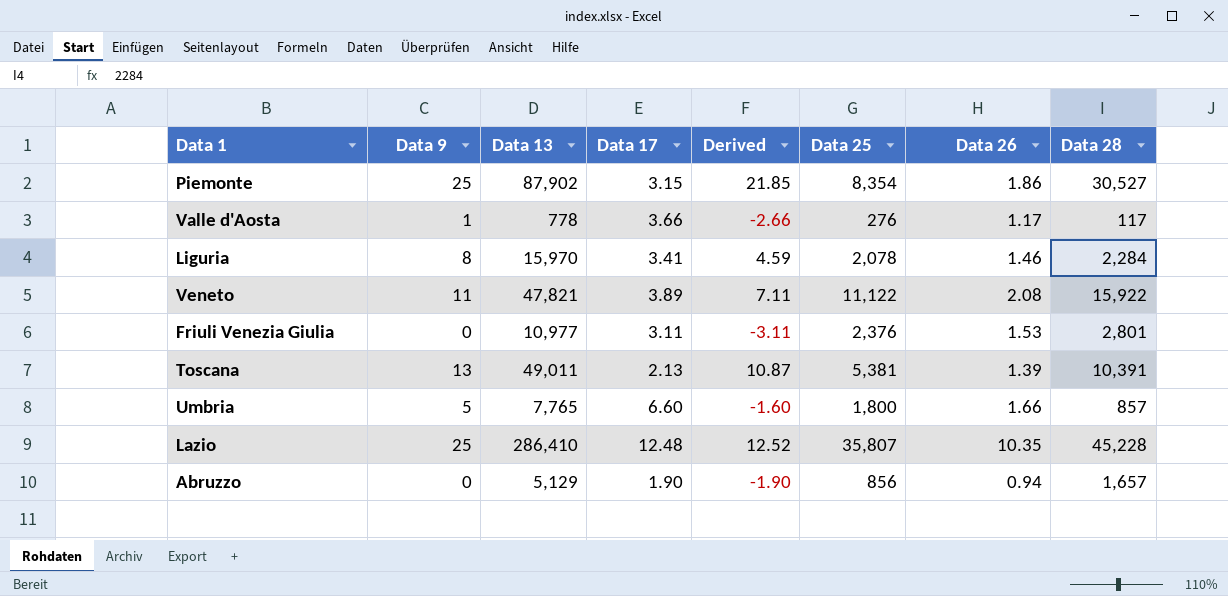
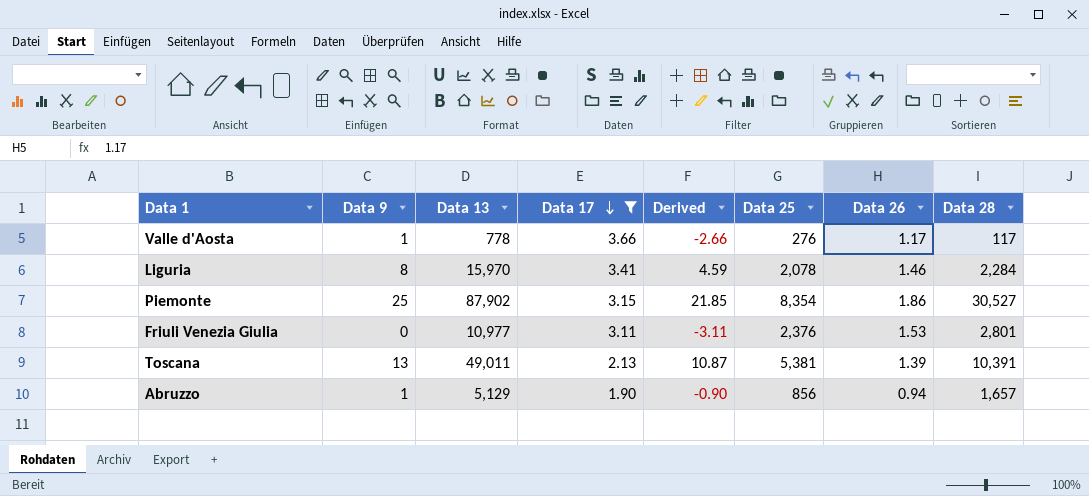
filter: none -> Data 17 <= 3.66
row order: none -> Data 17 descending
Abruzzo | Data 9: 0 -> 1
Abruzzo | Derived: -1.90 -> -0.90

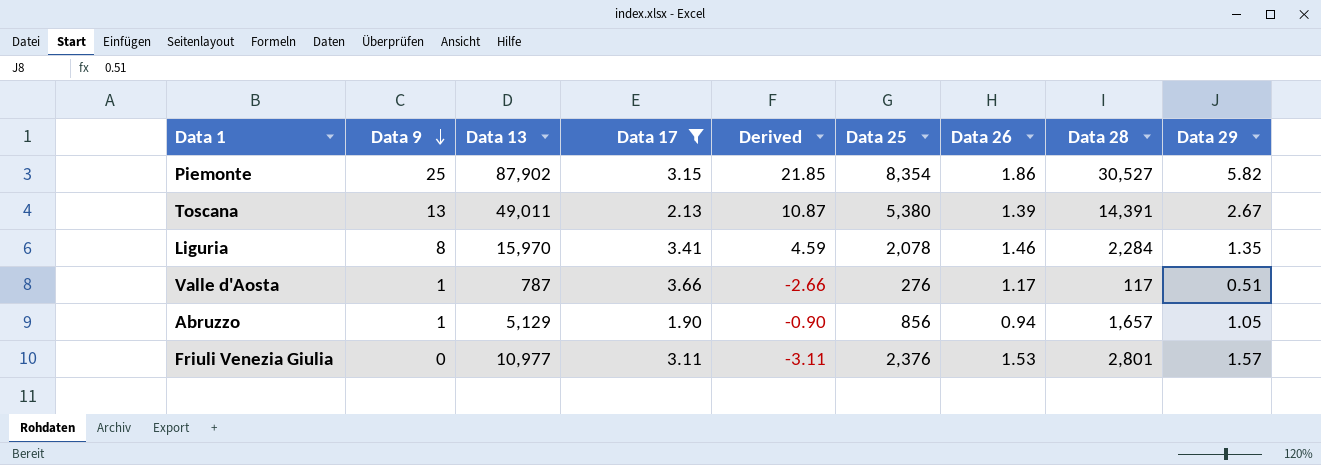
row order: Data 17 descending -> Data 9 descending
column Data 29 | position: none -> 9
Toscana | Data 25: 5,381 -> 5,380
Toscana | Data 28: 10,391 -> 14,391
Valle d'Aosta | Data 13: 778 -> 787

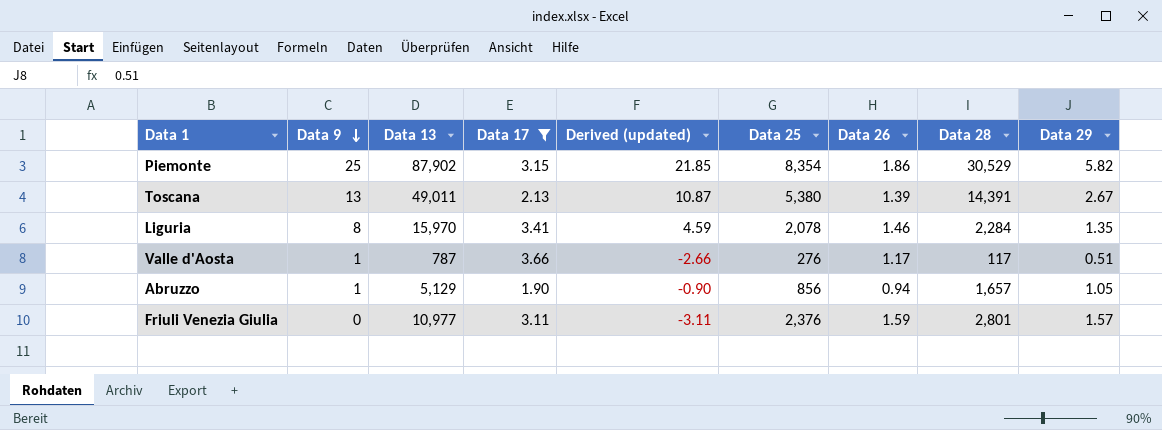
column name: Derived -> Derived (updated)
Piemonte | Data 28: 30,527 -> 30,529
Friuli Venezia Giulia | Data 26: 1.53 -> 1.59

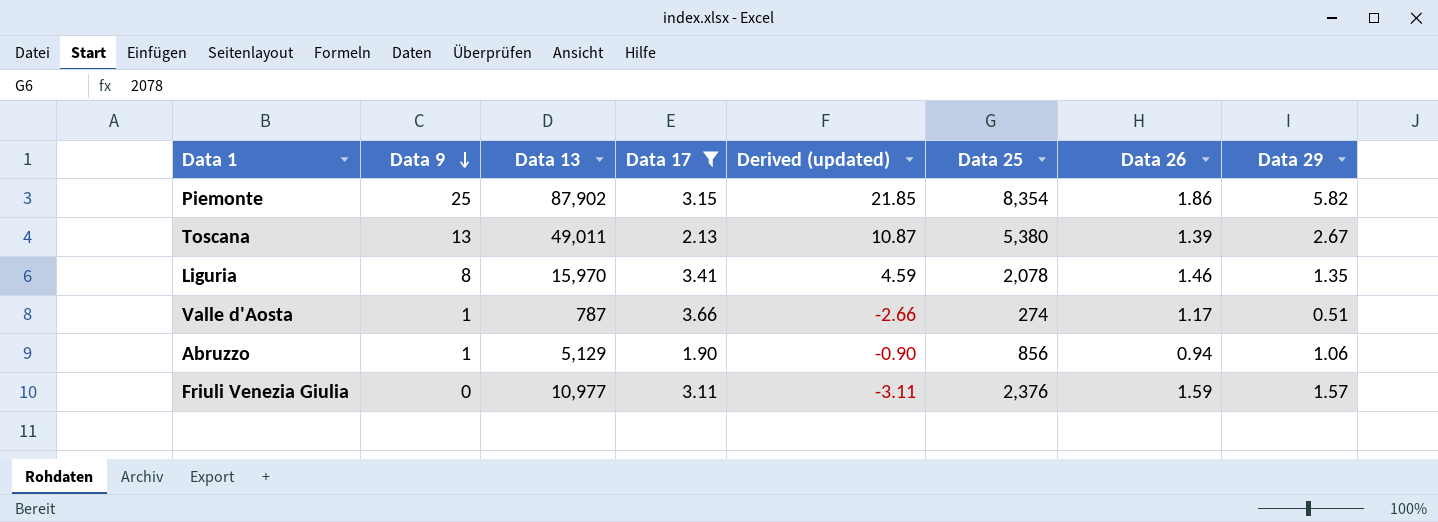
column Data 28 | position: 8 -> none
Valle d'Aosta | Data 25: 276 -> 274
Abruzzo | Data 29: 1.05 -> 1.06

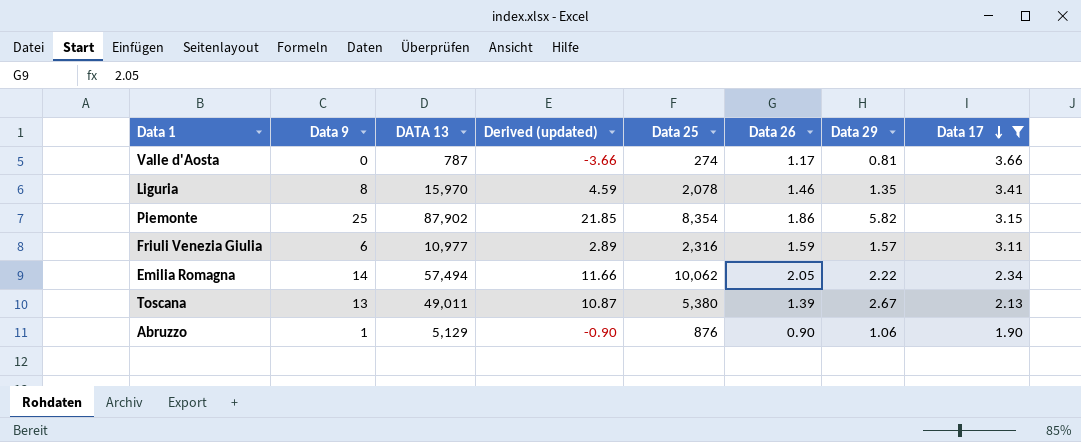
row order: Data 9 descending -> Data 17 descending
column name: Data 13 -> DATA 13
column Data 17 | position: 4 -> 8
Valle d'Aosta | Data 9: 1 -> 0
Valle d'Aosta | Derived (updated): -2.66 -> -3.66
Valle d'Aosta | Data 29: 0.51 -> 0.81
Friuli Venezia Giulia | Data 9: 0 -> 6
Friuli Venezia Giulia | Derived (updated): -3.11 -> 2.89
Friuli Venezia Giulia | Data 25: 2,376 -> 2,316
row Emilia Romagna: none -> 14 | 57,494 | 11.66 | 10,062 | 2.05 | 2.22 | 2.34
Abruzzo | Data 25: 856 -> 876
Abruzzo | Data 26: 0.94 -> 0.90

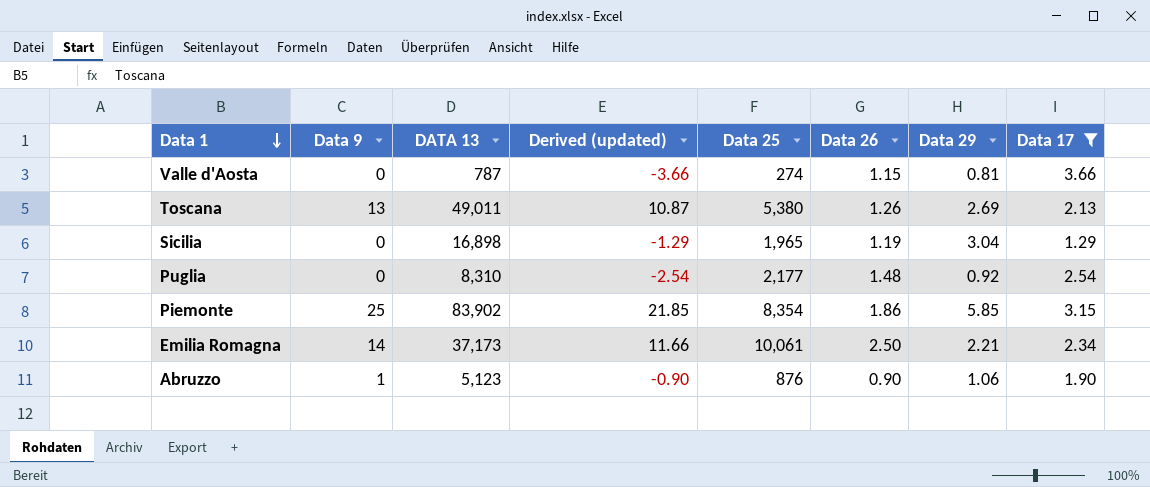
row order: Data 17 descending -> Data 1 descending
row Liguria: 8 | 15,970 | 4.59 | 2,078 | 1.46 | 1.35 | 3.41 -> none
row Friuli Venezia Giulia: 6 | 10,977 | 2.89 | 2,316 | 1.59 | 1.57 | 3.11 -> none
Valle d'Aosta | Data 26: 1.17 -> 1.15
Toscana | Data 26: 1.39 -> 1.26
Toscana | Data 29: 2.67 -> 2.69
row Sicilia: none -> 0 | 16,898 | -1.29 | 1,965 | 1.19 | 3.04 | 1.29
row Puglia: none -> 0 | 8,310 | -2.54 | 2,177 | 1.48 | 0.92 | 2.54
Piemonte | DATA 13: 87,902 -> 83,902
Piemonte | Data 29: 5.82 -> 5.85
Emilia Romagna | DATA 13: 57,494 -> 37,173
Emilia Romagna | Data 25: 10,062 -> 10,061
Emilia Romagna | Data 26: 2.05 -> 2.50
Emilia Romagna | Data 29: 2.22 -> 2.21
Abruzzo | DATA 13: 5,129 -> 5,123

